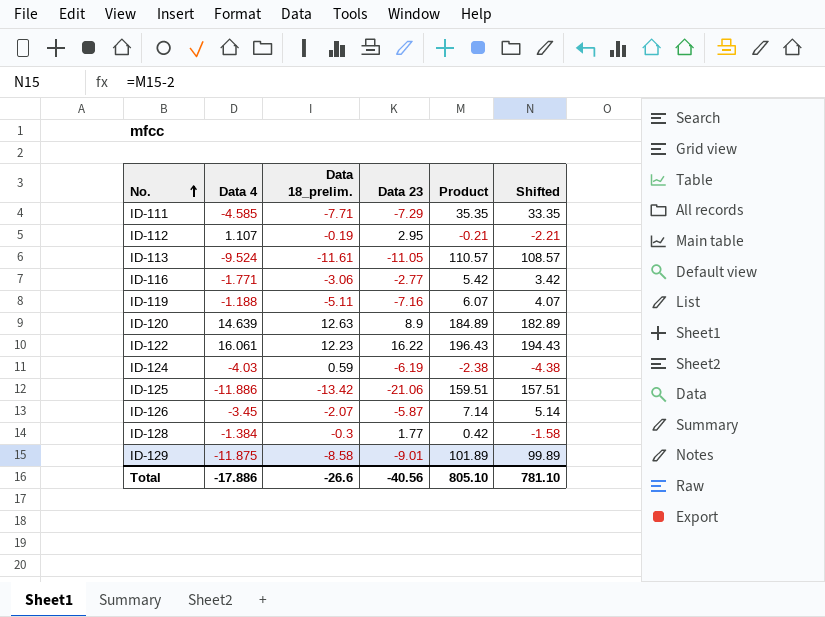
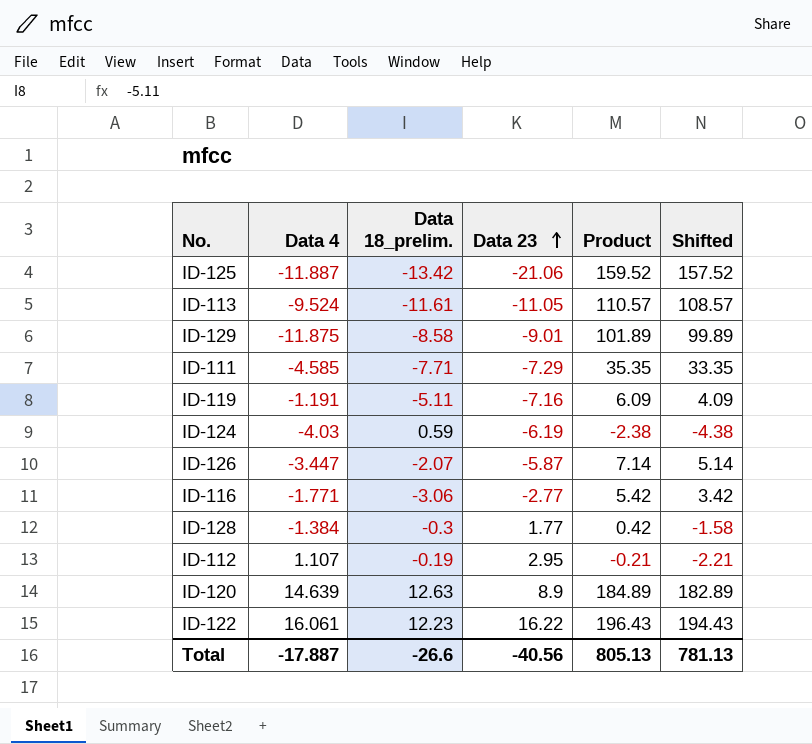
row order: No. ascending -> Data 23 ascending
ID-125 | Data 4: -11.886 -> -11.887
ID-125 | Product: 159.51 -> 159.52
ID-125 | Shifted: 157.51 -> 157.52
ID-119 | Data 4: -1.188 -> -1.191
ID-119 | Product: 6.07 -> 6.09
ID-119 | Shifted: 4.07 -> 4.09
ID-126 | Data 4: -3.45 -> -3.447
Total | Data 4: -17.886 -> -17.887
Total | Product: 805.10 -> 805.13
Total | Shifted: 781.10 -> 781.13

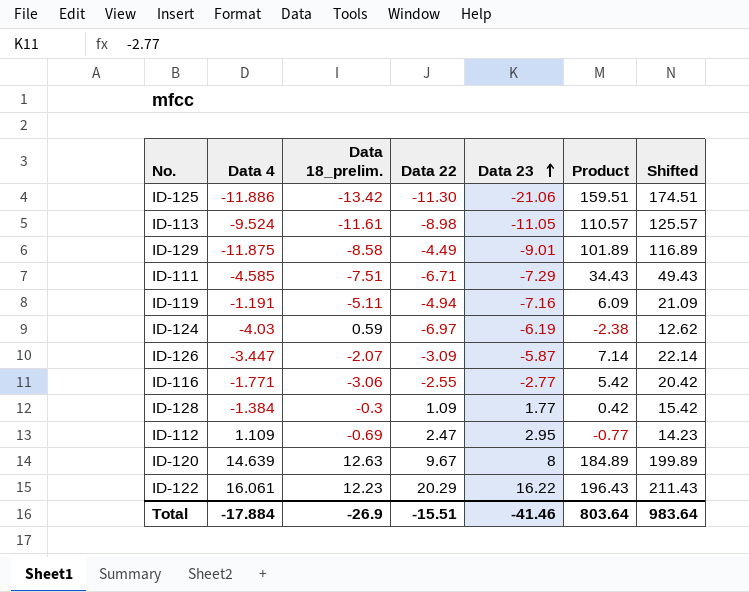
column Data 22 | position: none -> 4
column Shifted | formula: [Product] - 2 -> [Product] + 15
ID-125 | Data 4: -11.887 -> -11.886
ID-125 | Product: 159.52 -> 159.51
ID-111 | Data 18_prelim.: -7.71 -> -7.51
ID-111 | Product: 35.35 -> 34.43
ID-112 | Data 4: 1.107 -> 1.109
ID-112 | Data 18_prelim.: -0.19 -> -0.69
ID-112 | Product: -0.21 -> -0.77
ID-120 | Data 23: 8.9 -> 8
Total | Data 4: -17.887 -> -17.884
Total | Data 18_prelim.: -26.6 -> -26.9
Total | Data 23: -40.56 -> -41.46
Total | Product: 805.13 -> 803.64
Total | Shifted: 781.13 -> 983.64

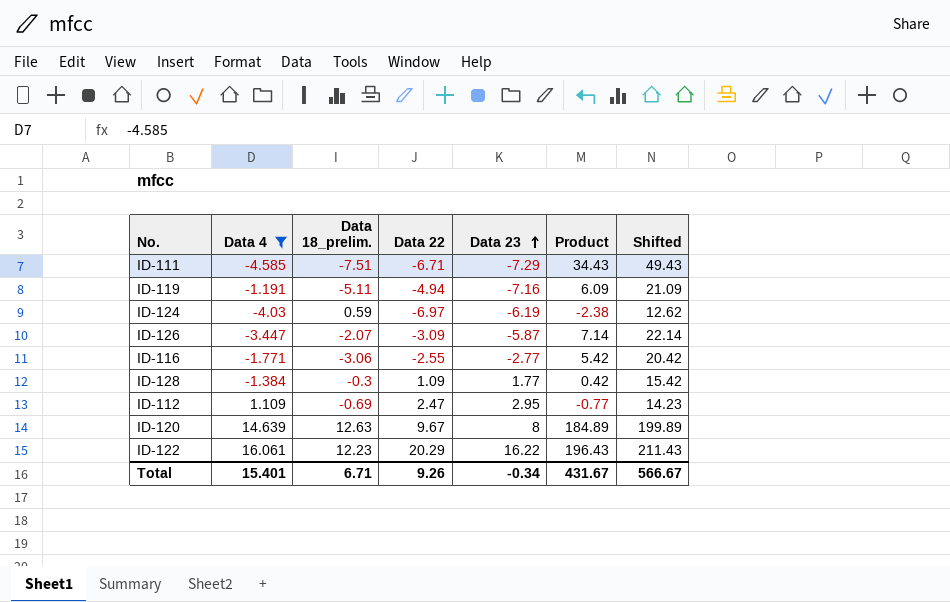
filter: none -> Data 4 >= -4.585
Total | Data 4: -17.884 -> 15.401
Total | Data 18_prelim.: -26.9 -> 6.71
Total | Data 22: -15.51 -> 9.26
Total | Data 23: -41.46 -> -0.34
Total | Product: 803.64 -> 431.67
Total | Shifted: 983.64 -> 566.67

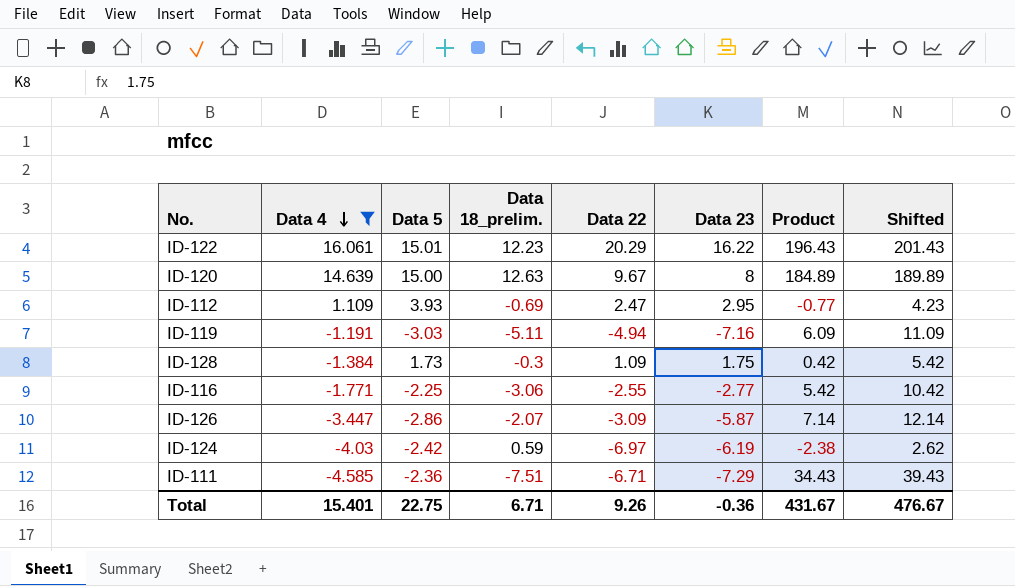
row order: Data 23 ascending -> Data 4 descending
column Data 5 | position: none -> 3
column Shifted | formula: [Product] + 15 -> [Product] + 5
ID-128 | Data 23: 1.77 -> 1.75
Total | Data 23: -0.34 -> -0.36
Total | Shifted: 566.67 -> 476.67

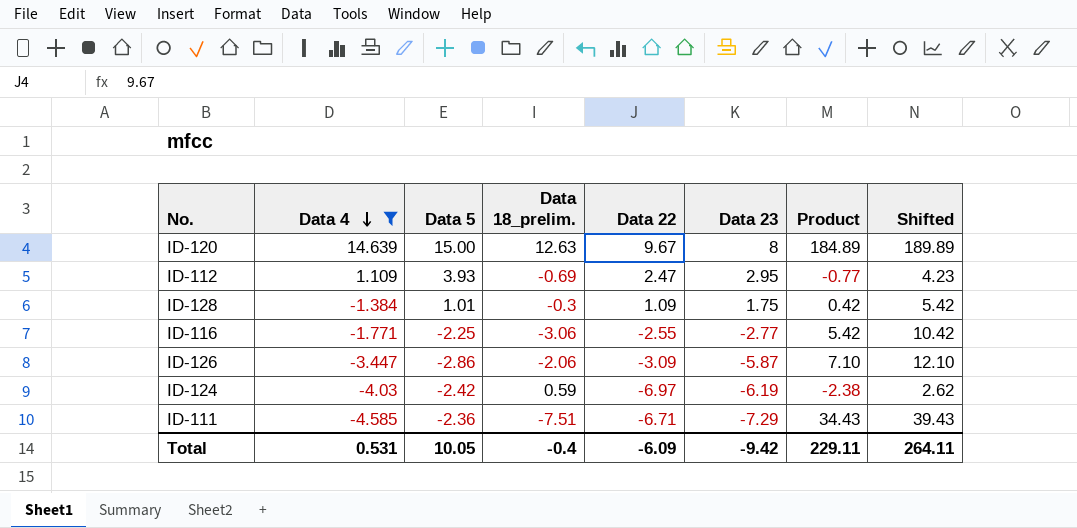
row ID-122: 16.061 | 15.01 | 12.23 | 20.29 | 16.22 | 196.43 | 201.43 -> none
row ID-119: -1.191 | -3.03 | -5.11 | -4.94 | -7.16 | 6.09 | 11.09 -> none
ID-128 | Data 5: 1.73 -> 1.01
ID-126 | Data 18_prelim.: -2.07 -> -2.06
ID-126 | Product: 7.14 -> 7.10
ID-126 | Shifted: 12.14 -> 12.10
Total | Data 4: 15.401 -> 0.531
Total | Data 5: 22.75 -> 10.05
Total | Data 18_prelim.: 6.71 -> -0.4
Total | Data 22: 9.26 -> -6.09
Total | Data 23: -0.36 -> -9.42
Total | Product: 431.67 -> 229.11
Total | Shifted: 476.67 -> 264.11

